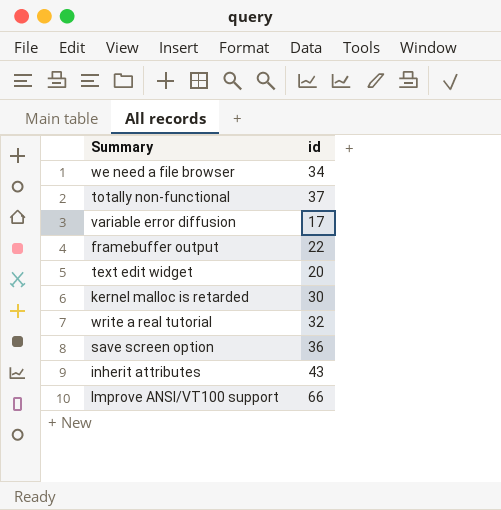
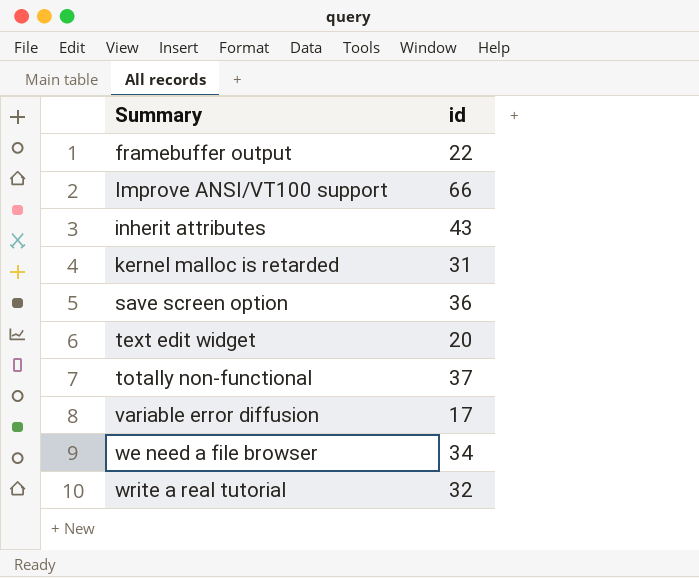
row order: none -> Summary ascending
kernel malloc is retarded | id: 30 -> 31

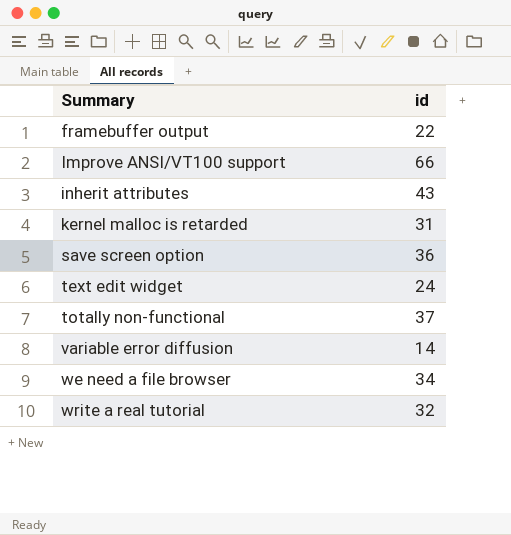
text edit widget | id: 20 -> 24
variable error diffusion | id: 17 -> 14

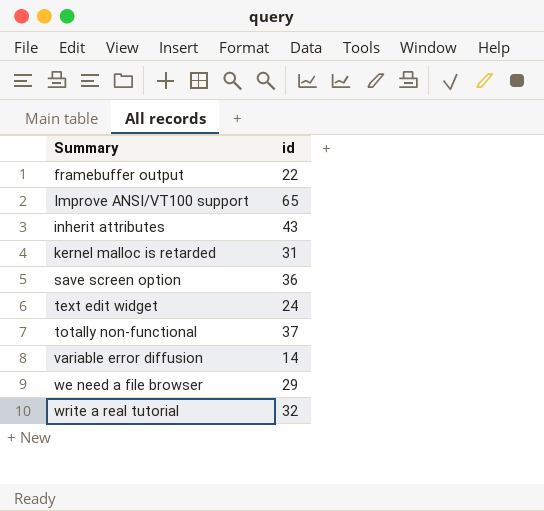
Improve ANSI/VT100 support | id: 66 -> 65
we need a file browser | id: 34 -> 29

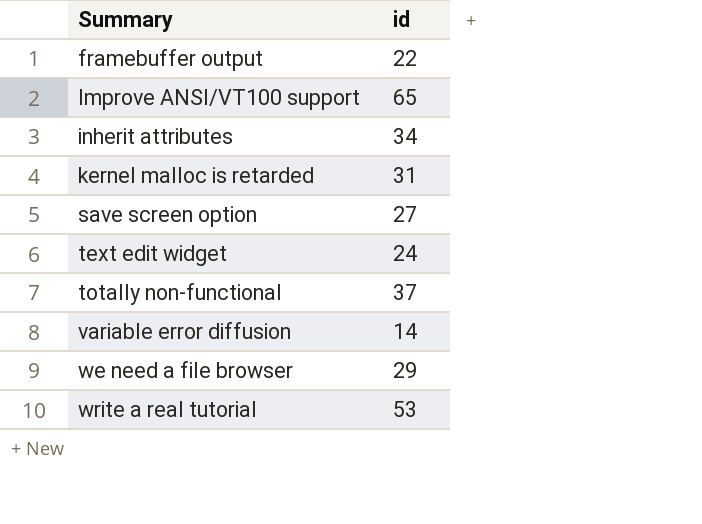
inherit attributes | id: 43 -> 34
save screen option | id: 36 -> 27
write a real tutorial | id: 32 -> 53

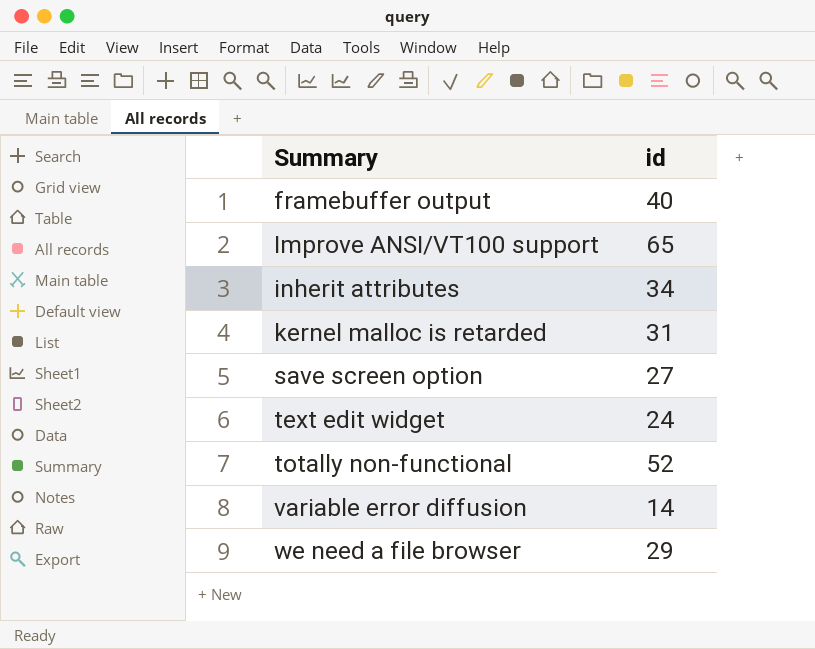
row write a real tutorial: 53 -> none
framebuffer output | id: 22 -> 40
totally non-functional | id: 37 -> 52

